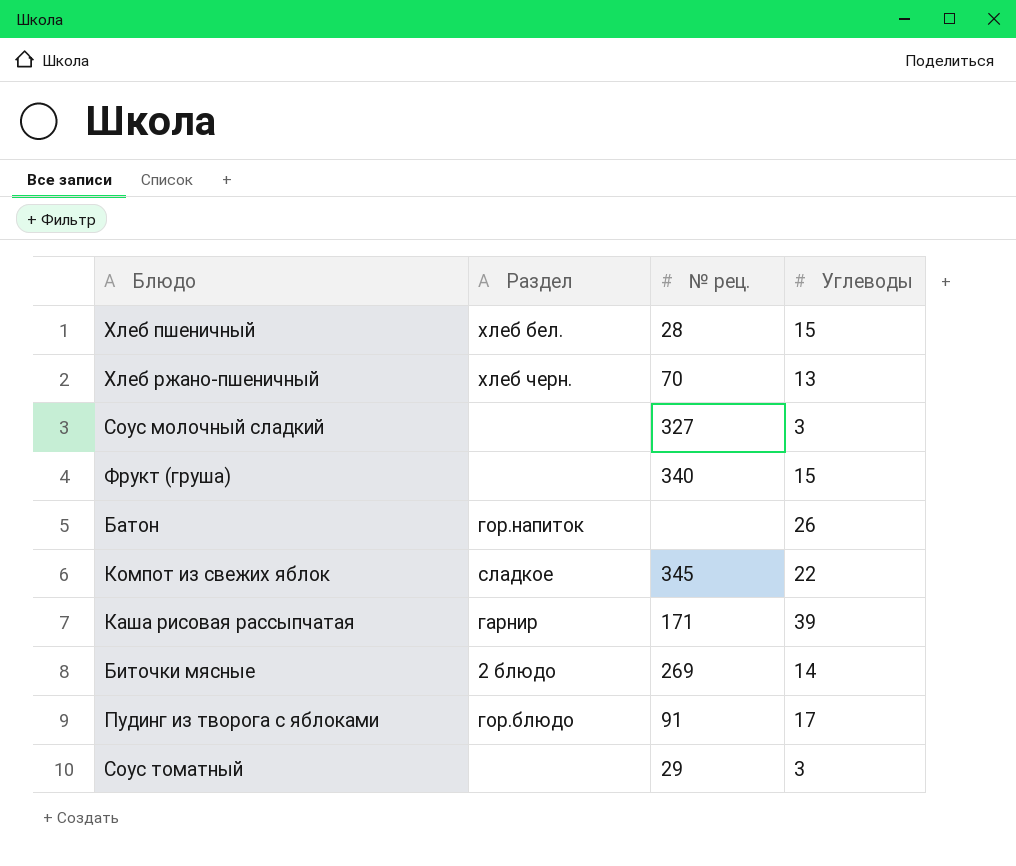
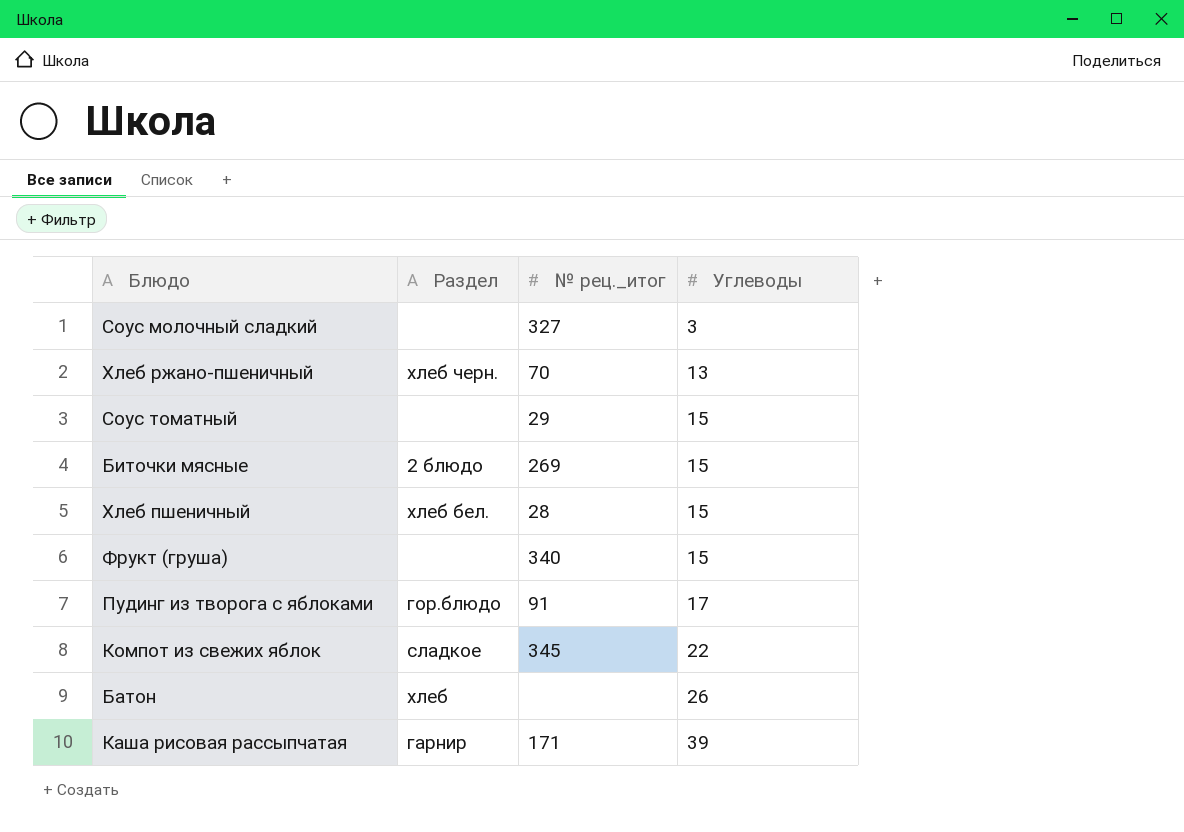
row order: none -> Углеводы ascending
column name: № рец. -> № рец._итог
Соус томатный | Углеводы: 3 -> 15
Биточки мясные | Углеводы: 14 -> 15
Батон | Раздел: гор.напиток -> хлеб

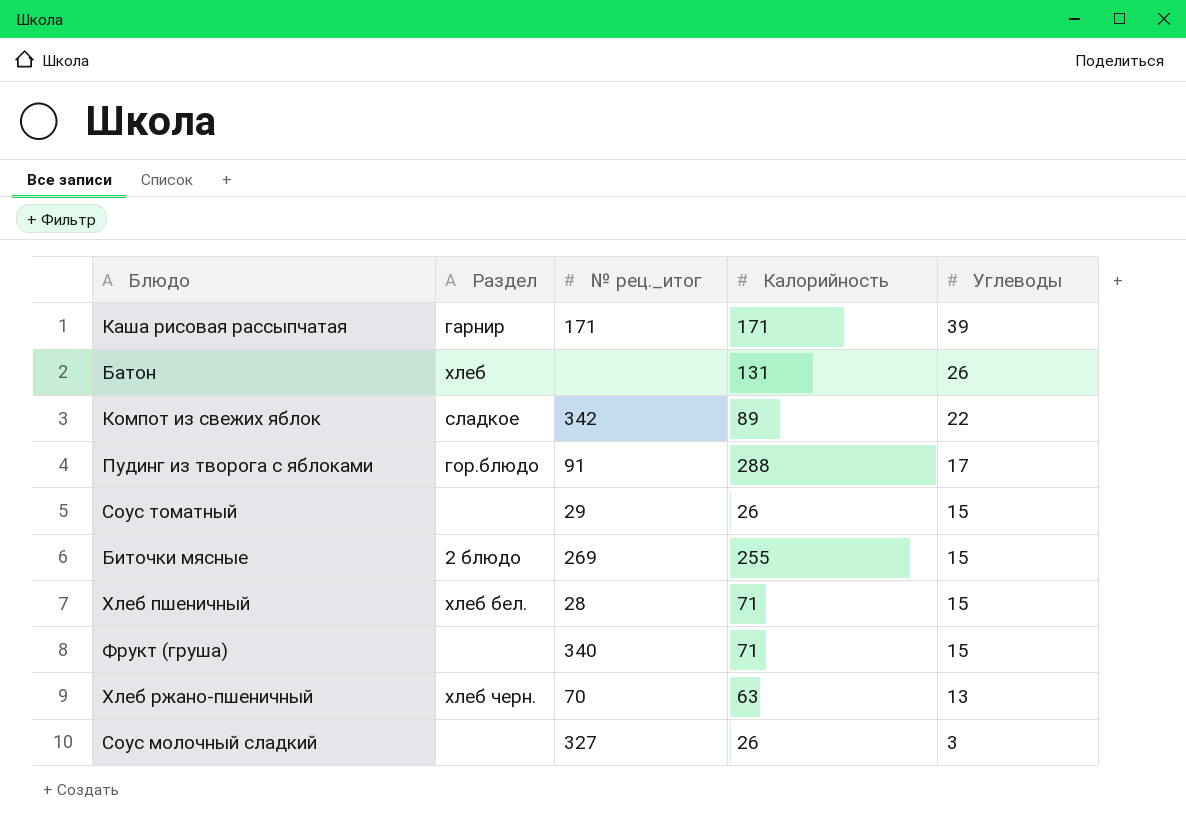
row order: Углеводы ascending -> Углеводы descending
column Калорийность | position: none -> 4
Компот из свежих яблок | № рец._итог: 345 -> 342

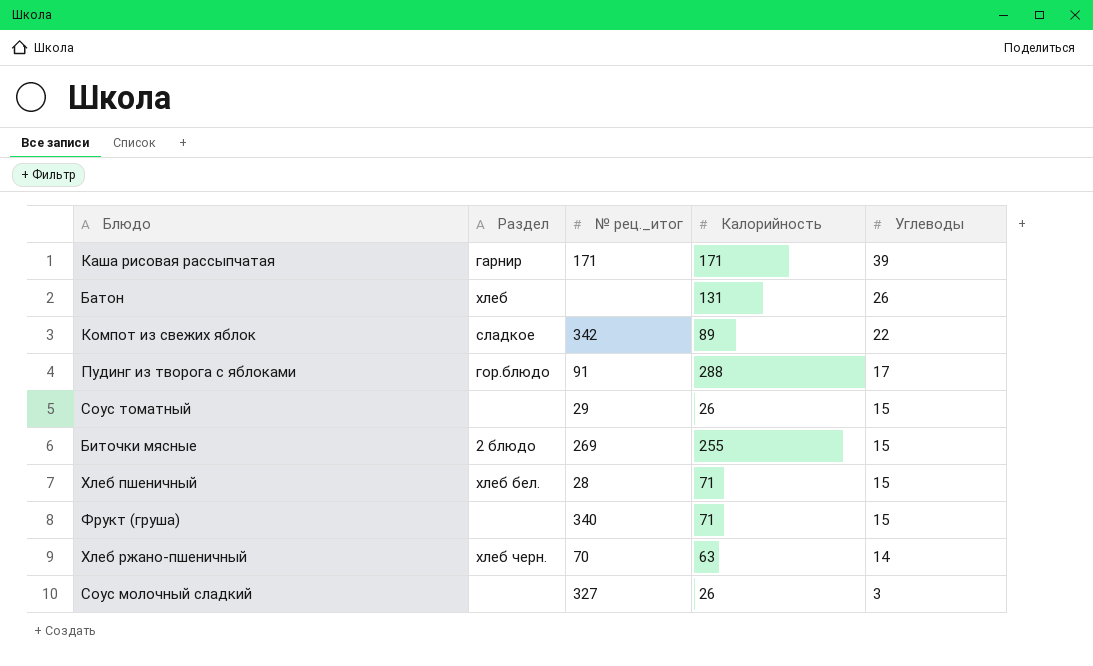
Хлеб ржано-пшеничный | Углеводы: 13 -> 14

